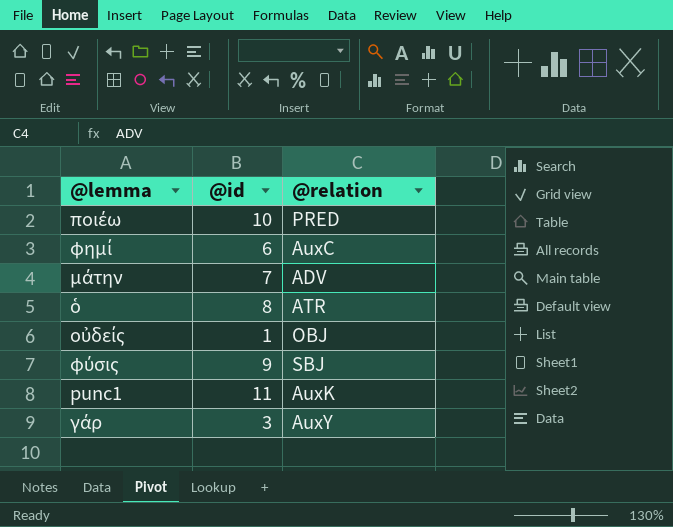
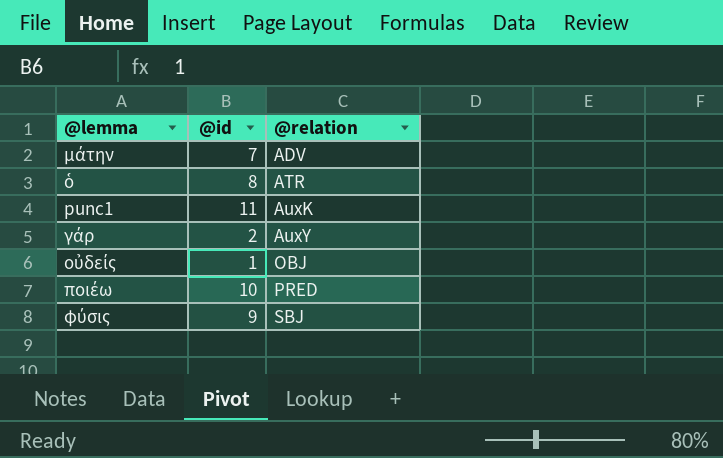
row order: none -> @relation ascending
row φημί: 6 | AuxC -> none
γάρ | @id: 3 -> 2

